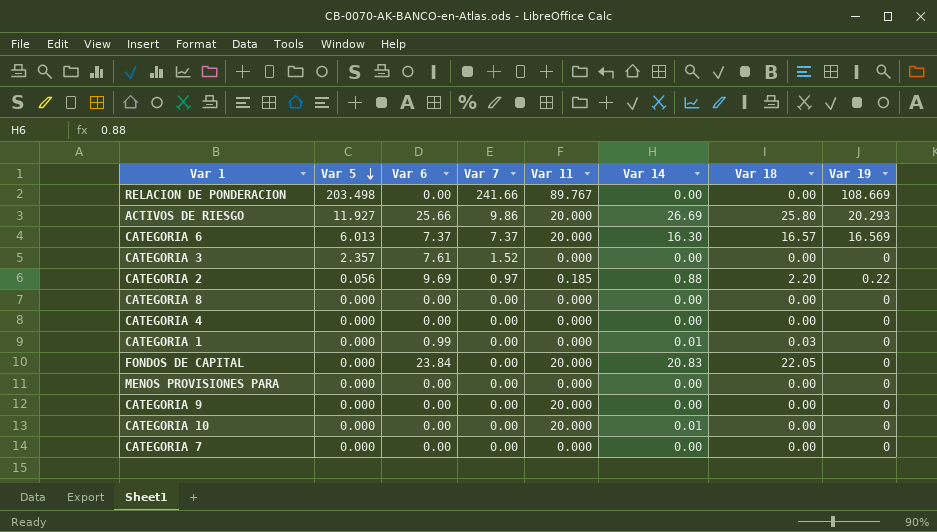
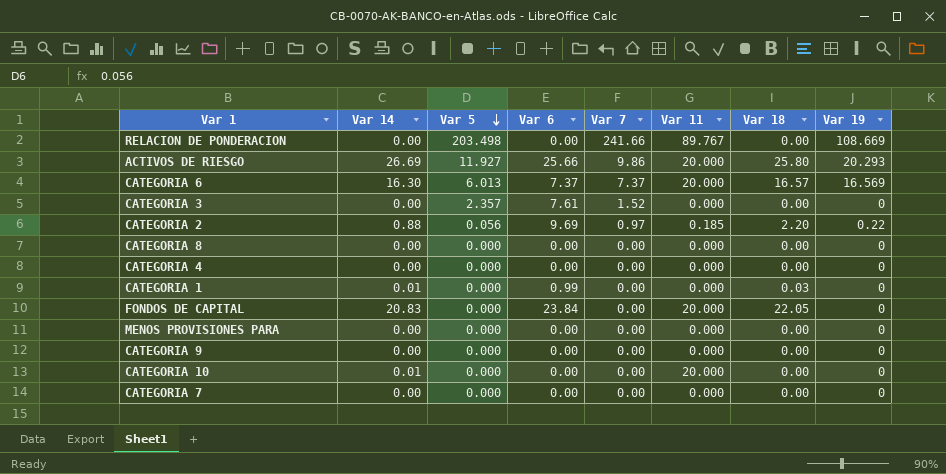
column Var 14 | position: 6 -> 2
CATEGORIA 9 | Var 11: 20.000 -> 0.000

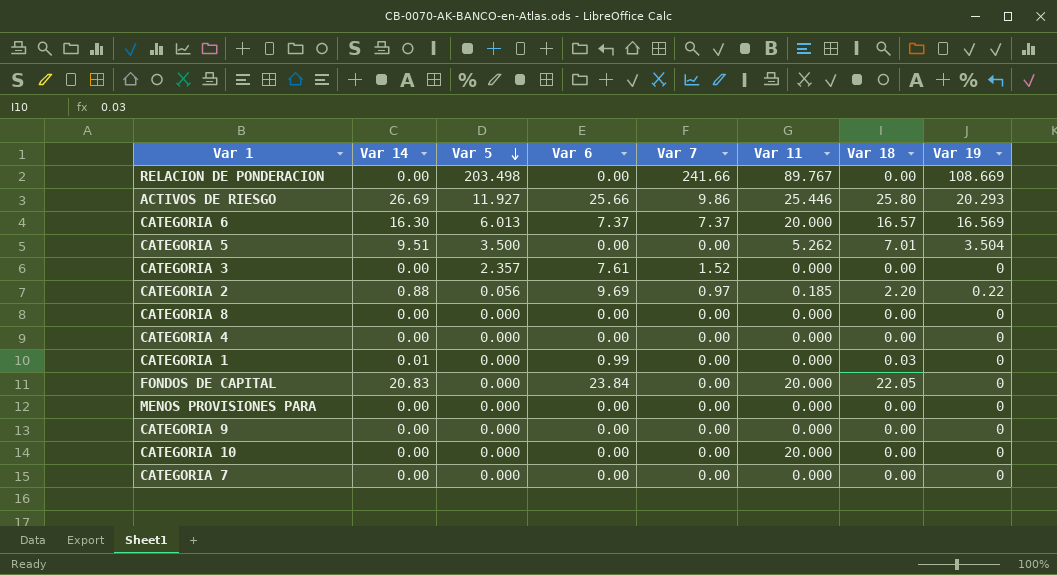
ACTIVOS DE RIESGO | Var 11: 20.000 -> 25.446
row CATEGORIA 5: none -> 9.51 | 3.500 | 0.00 | 0.00 | 5.262 | 7.01 | 3.504
CATEGORIA 10 | Var 14: 0.01 -> 0.00

